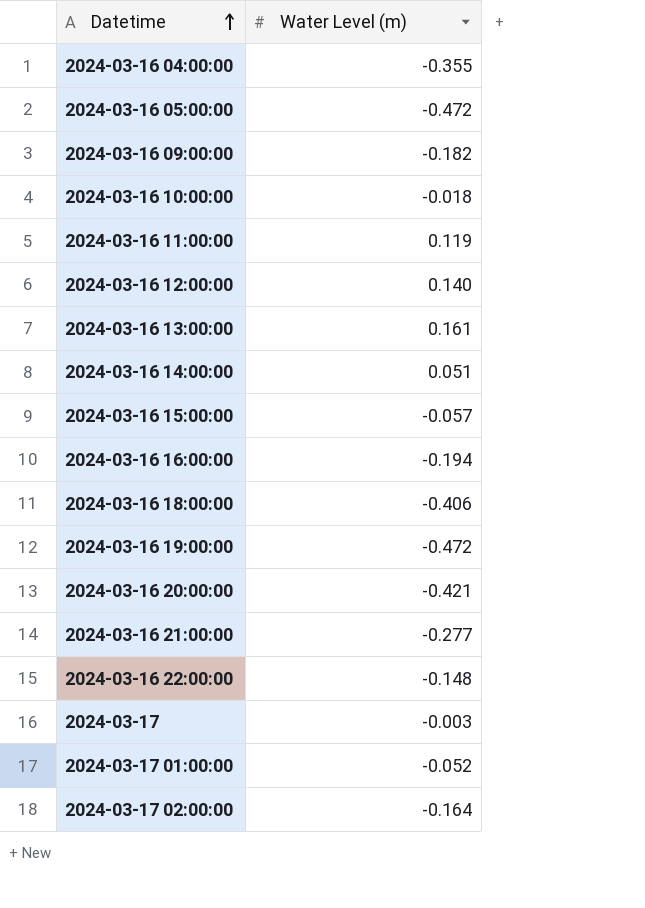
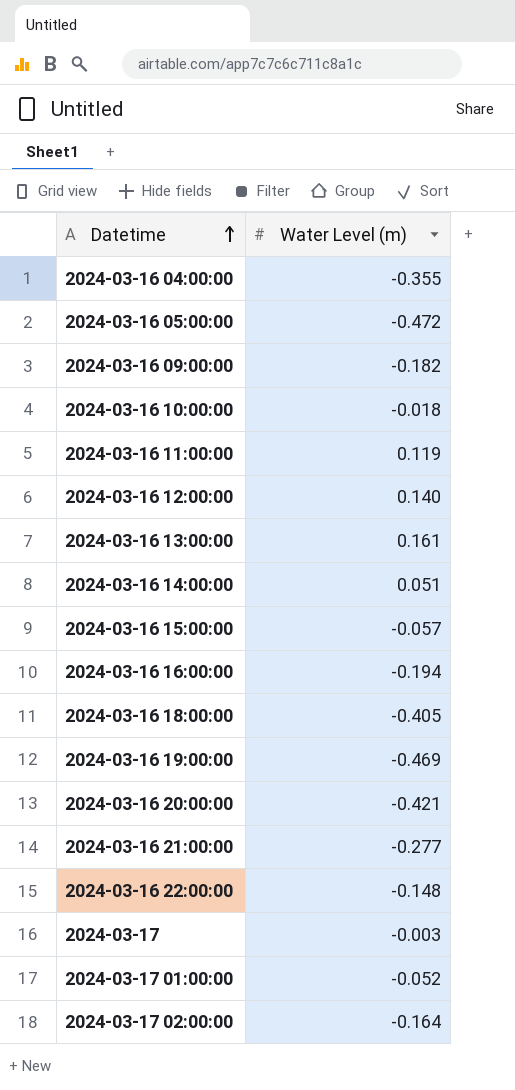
2024-03-16 18:00:00 | Water Level (m): -0.406 -> -0.405
2024-03-16 19:00:00 | Water Level (m): -0.472 -> -0.469

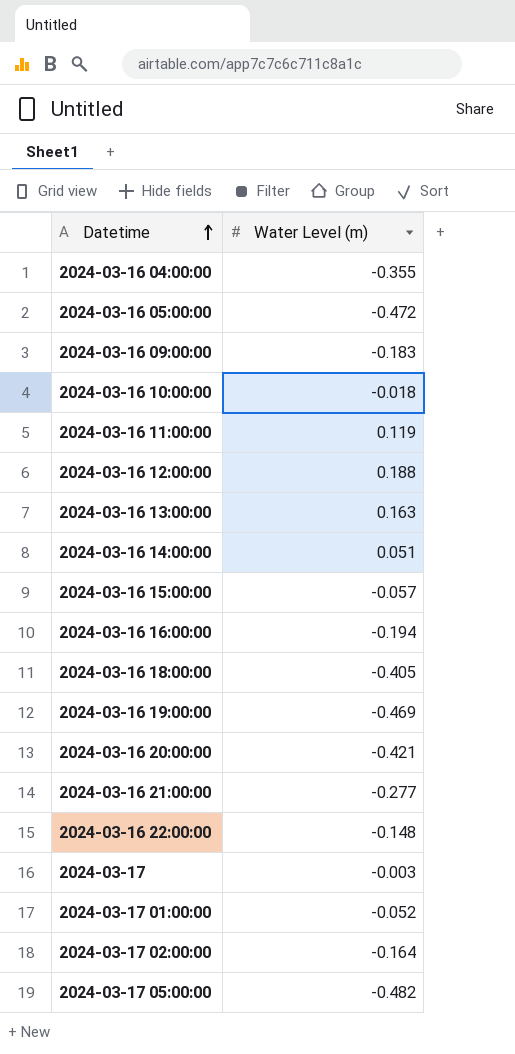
2024-03-16 09:00:00 | Water Level (m): -0.182 -> -0.183
2024-03-16 12:00:00 | Water Level (m): 0.140 -> 0.188
2024-03-16 13:00:00 | Water Level (m): 0.161 -> 0.163
row 2024-03-17 05:00:00: none -> -0.482

